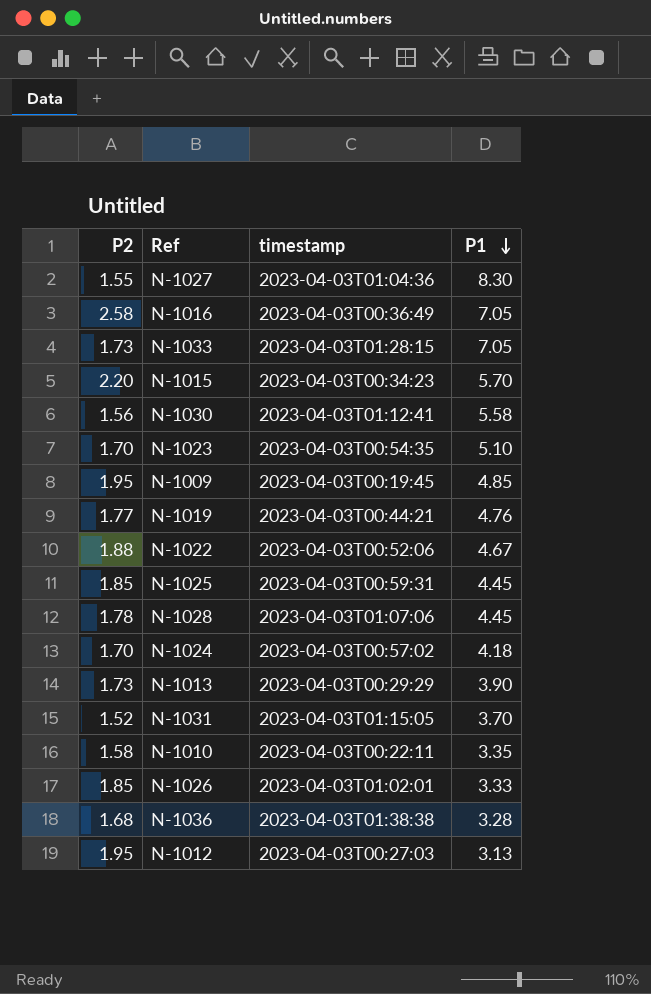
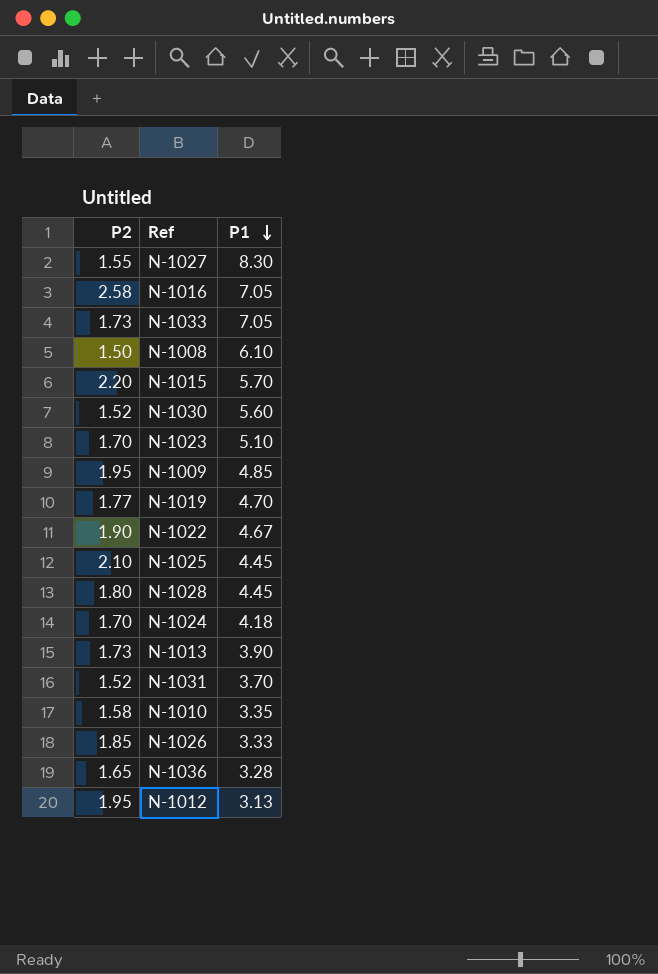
column timestamp | position: 3 -> none
row N-1008: none -> 1.50 | 6.10
N-1030 | P2: 1.56 -> 1.52
N-1030 | P1: 5.58 -> 5.60
N-1019 | P1: 4.76 -> 4.70
N-1022 | P2: 1.88 -> 1.90
N-1025 | P2: 1.85 -> 2.10
N-1028 | P2: 1.78 -> 1.80
N-1036 | P2: 1.68 -> 1.65

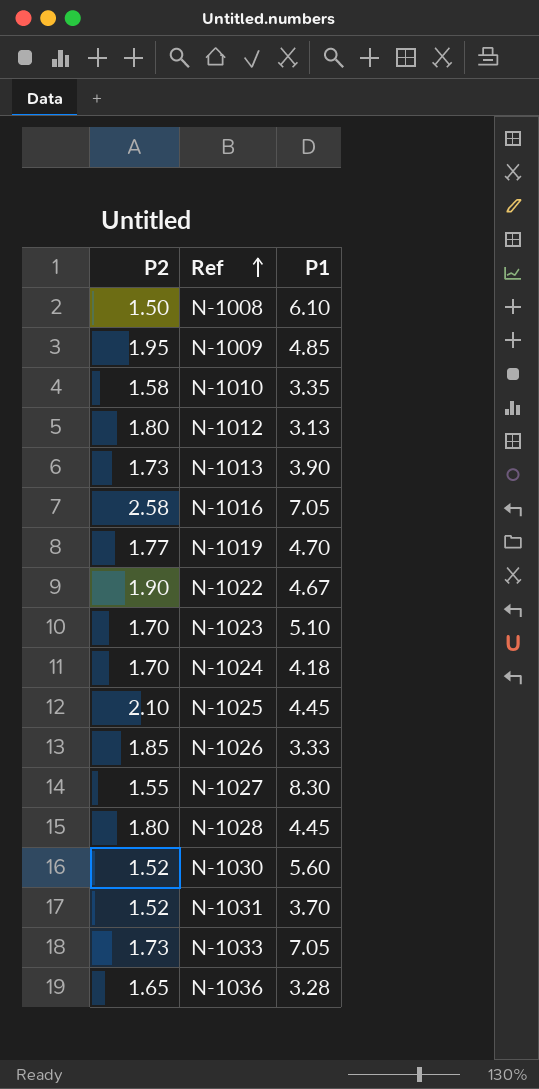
row order: P1 descending -> Ref ascending
row N-1015: 2.20 | 5.70 -> none
N-1012 | P2: 1.95 -> 1.80

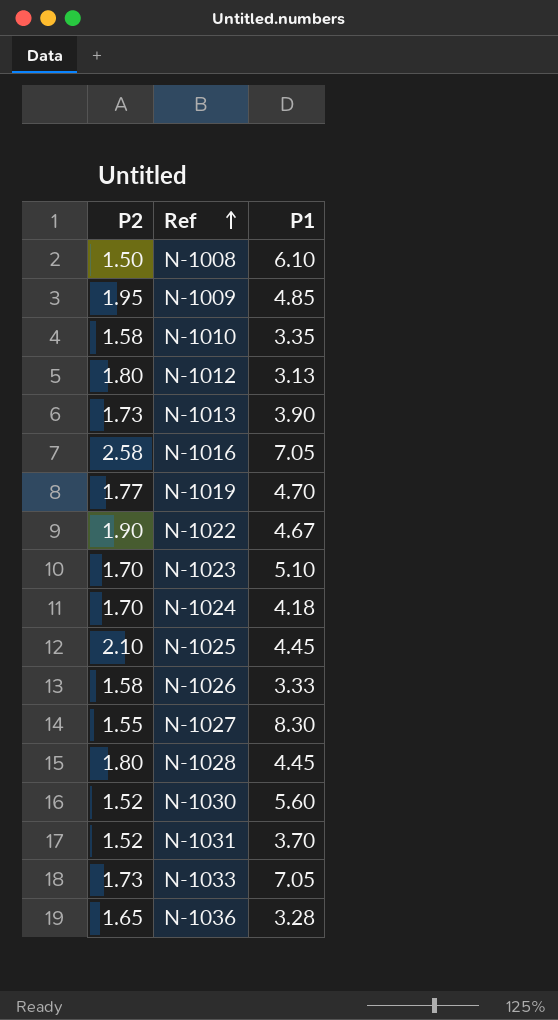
N-1026 | P2: 1.85 -> 1.58

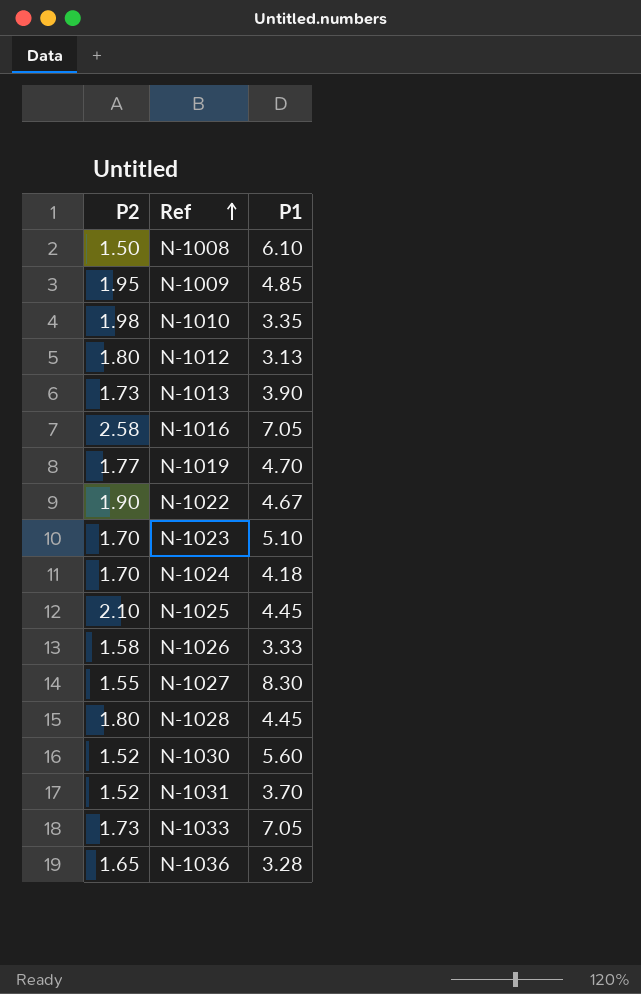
N-1010 | P2: 1.58 -> 1.98

